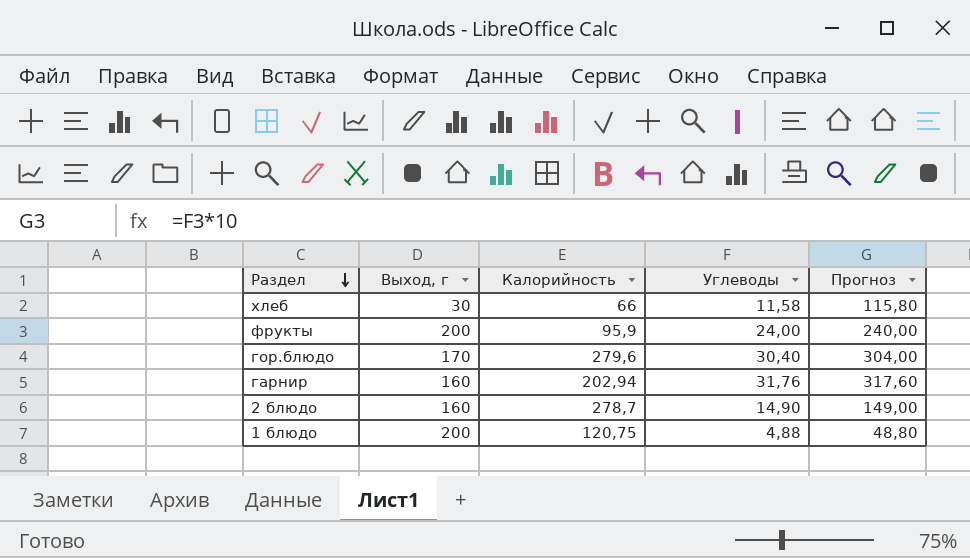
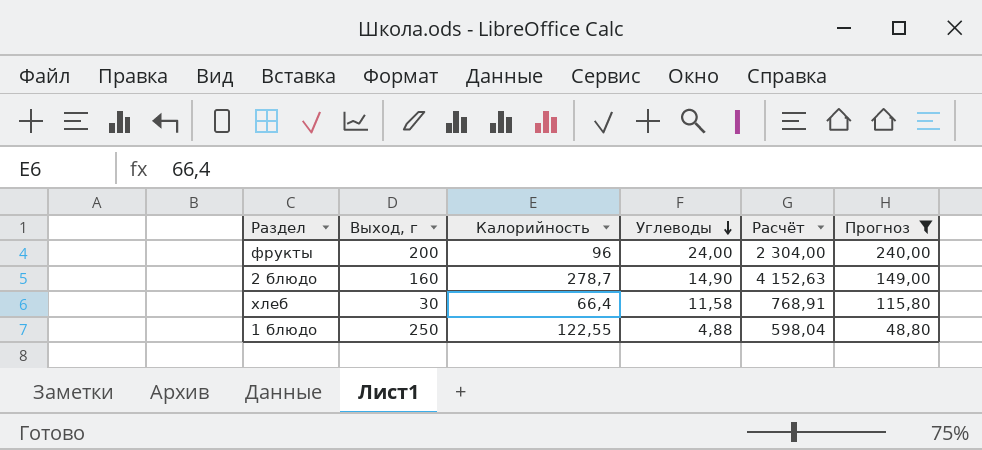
filter: none -> Прогноз <= 240,00
row order: Раздел descending -> Углеводы descending
column Расчёт | formula: none -> [Калорийность] * [Углеводы]
фрукты | Калорийность: 95,9 -> 96
хлеб | Калорийность: 66 -> 66,4
1 блюдо | Выход, г: 200 -> 250
1 блюдо | Калорийность: 120,75 -> 122,55

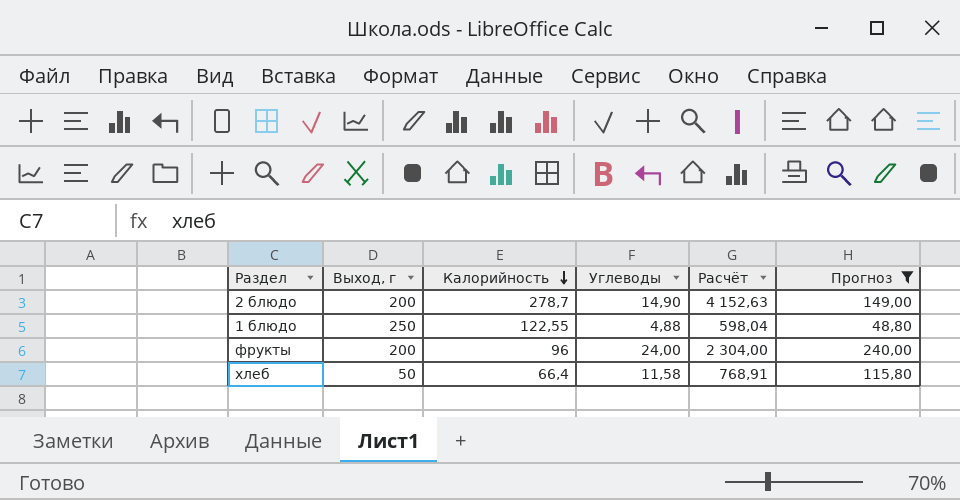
row order: Углеводы descending -> Калорийность descending
2 блюдо | Выход, г: 160 -> 200
хлеб | Выход, г: 30 -> 50

